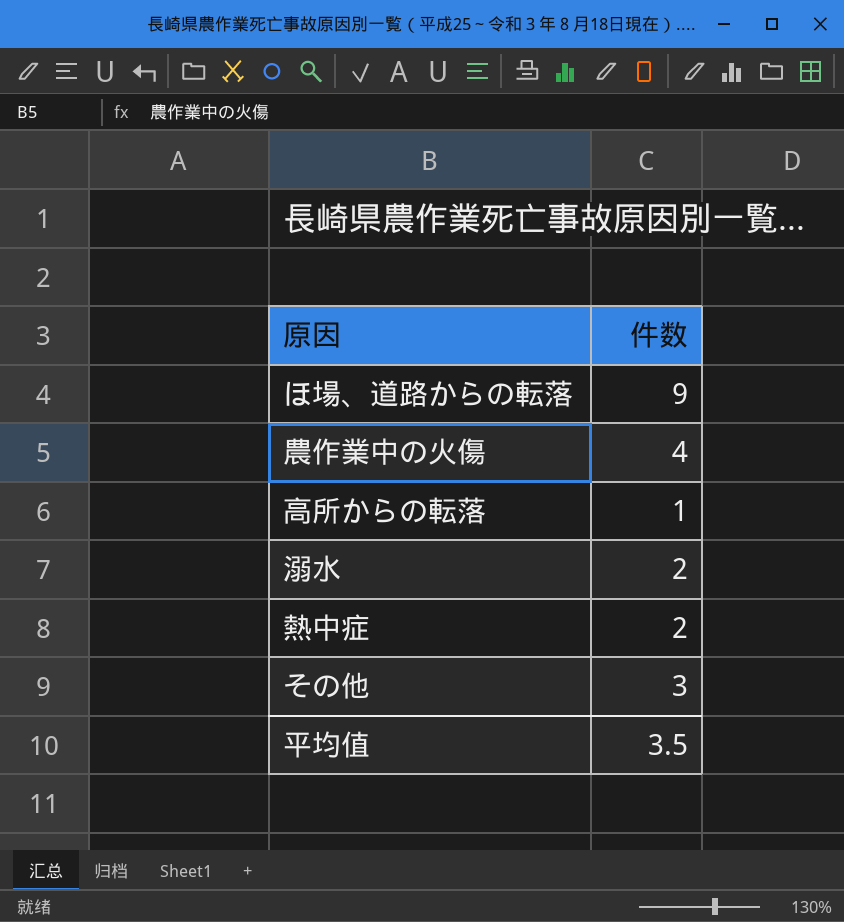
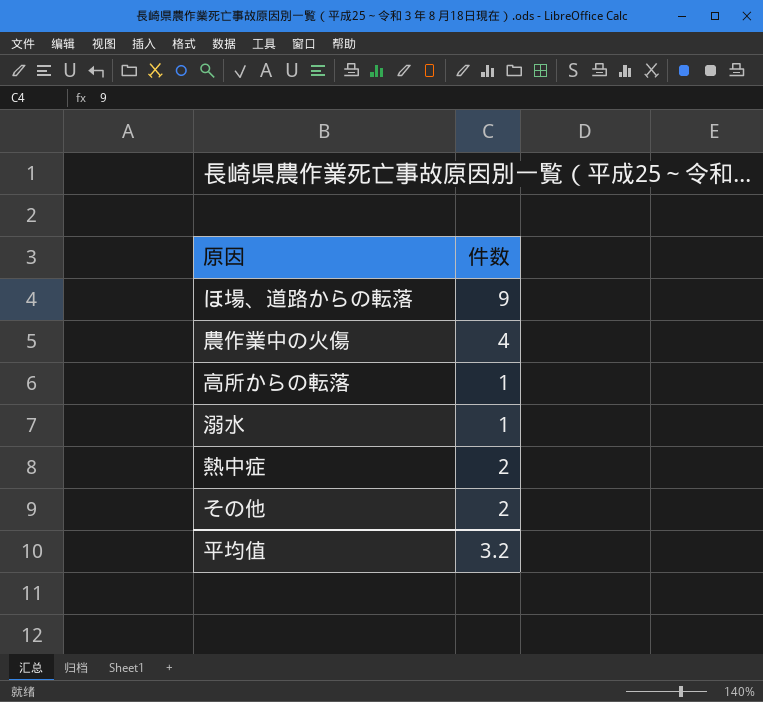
溺水 | 件数: 2 -> 1
その他 | 件数: 3 -> 2
平均值 | 件数: 3.5 -> 3.2

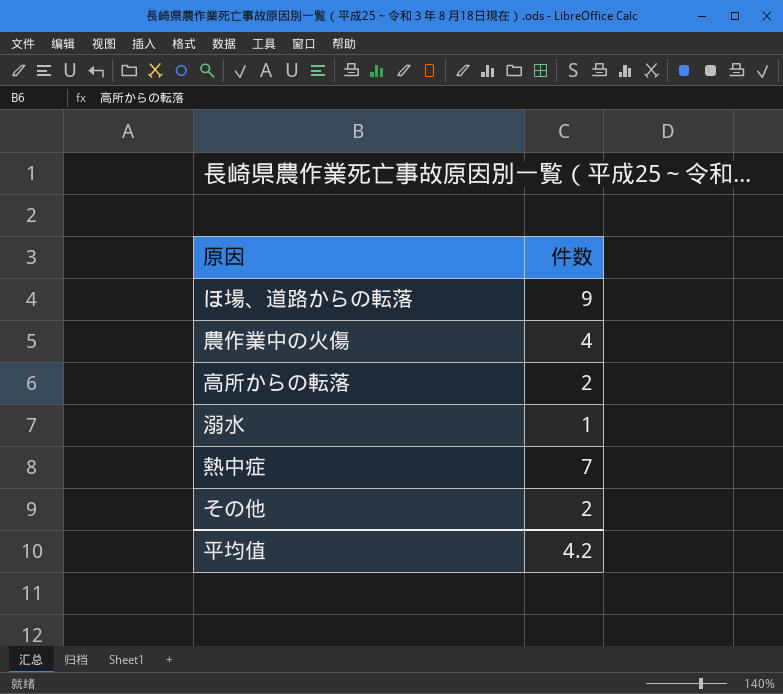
高所からの転落 | 件数: 1 -> 2
熱中症 | 件数: 2 -> 7
平均值 | 件数: 3.2 -> 4.2

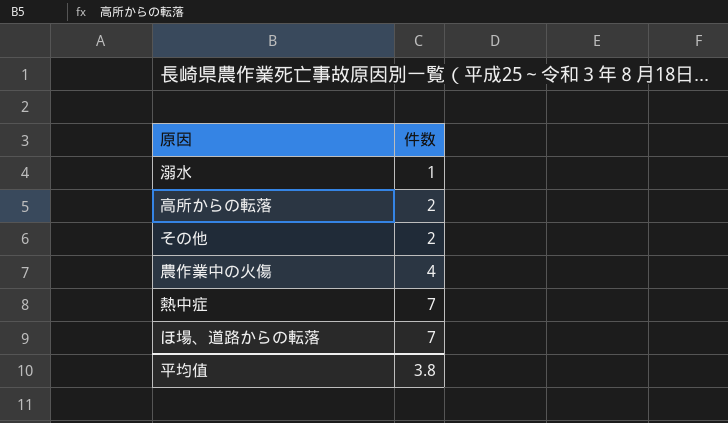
row order: none -> 件数 ascending
ほ場、道路からの転落 | 件数: 9 -> 7
平均值 | 件数: 4.2 -> 3.8

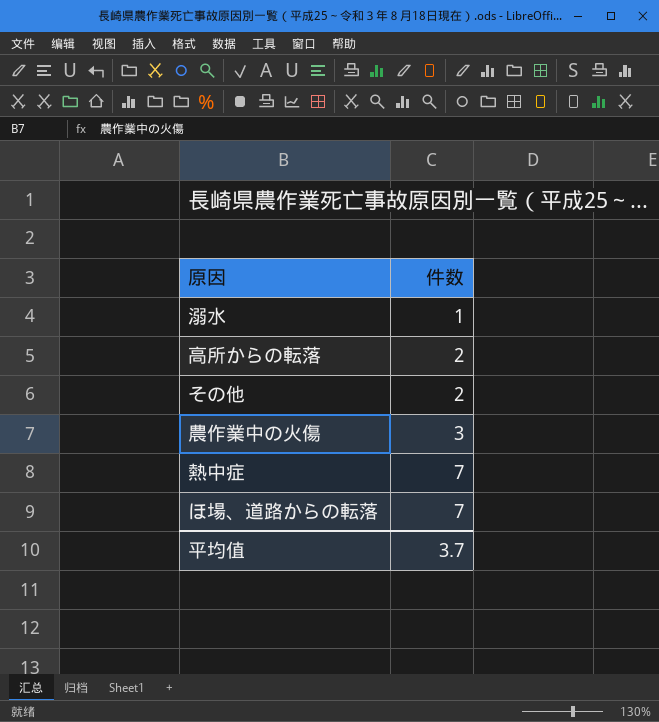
農作業中の火傷 | 件数: 4 -> 3
平均值 | 件数: 3.8 -> 3.7

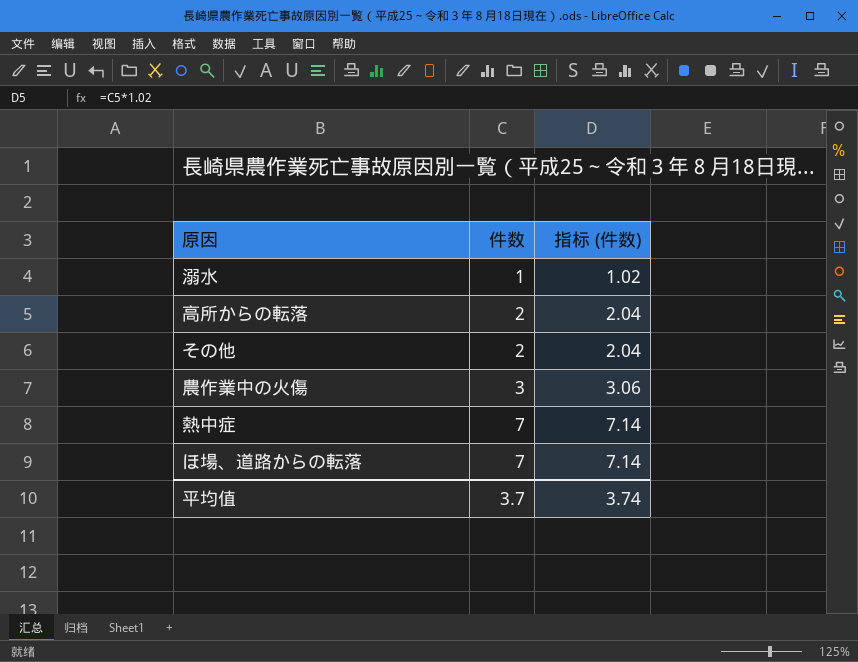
column 指标 (件数) | formula: none -> [件数] * 1.02

